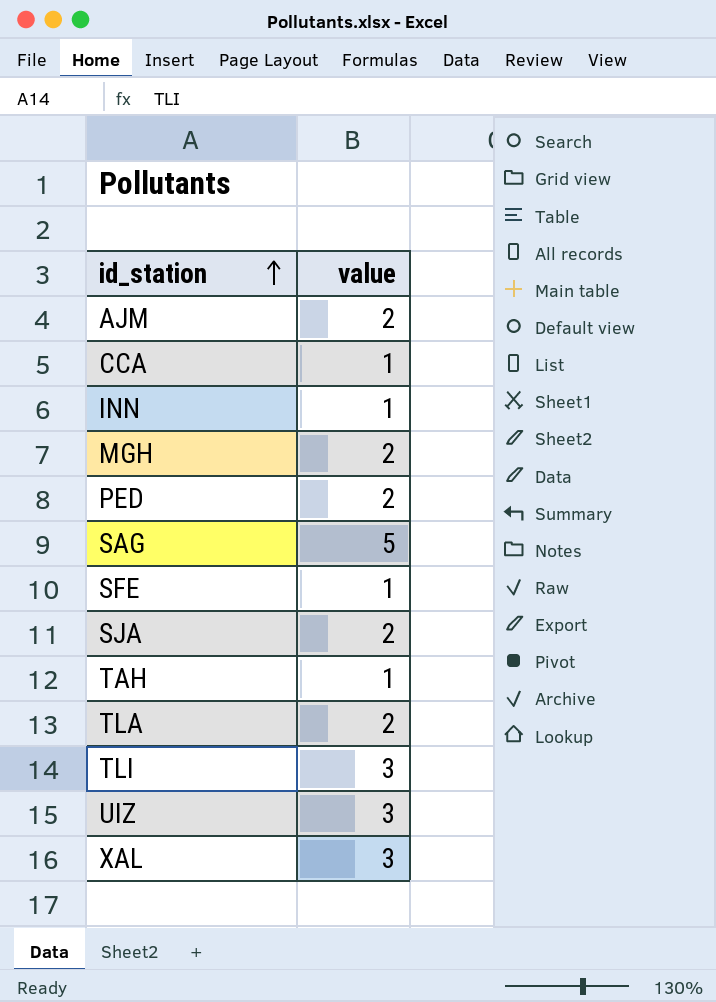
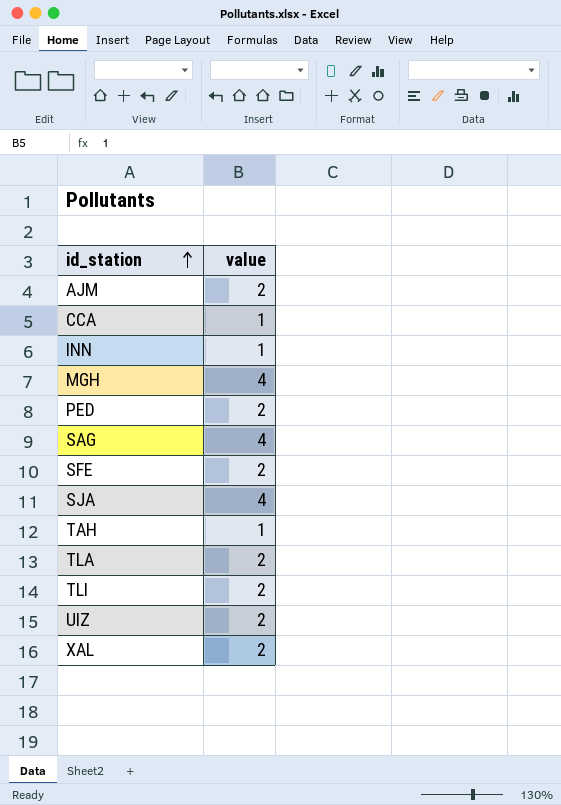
MGH | value: 2 -> 4
SAG | value: 5 -> 4
SFE | value: 1 -> 2
SJA | value: 2 -> 4
TLI | value: 3 -> 2
UIZ | value: 3 -> 2
XAL | value: 3 -> 2

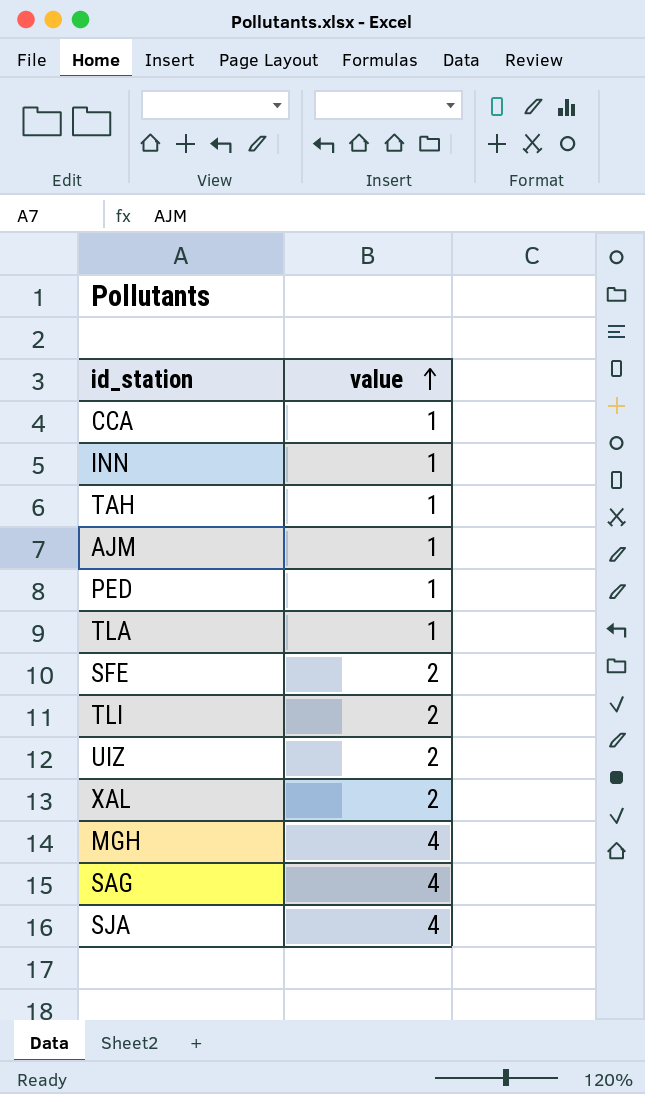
row order: id_station ascending -> value ascending
AJM | value: 2 -> 1
PED | value: 2 -> 1
TLA | value: 2 -> 1

